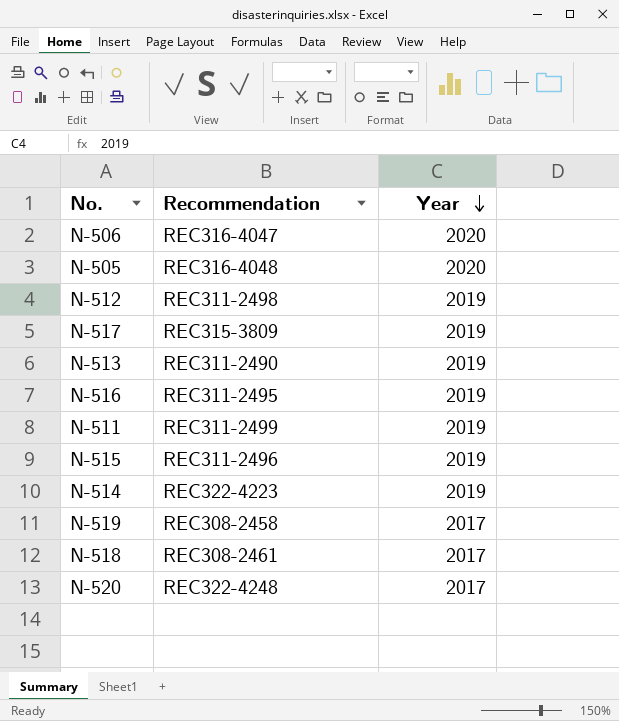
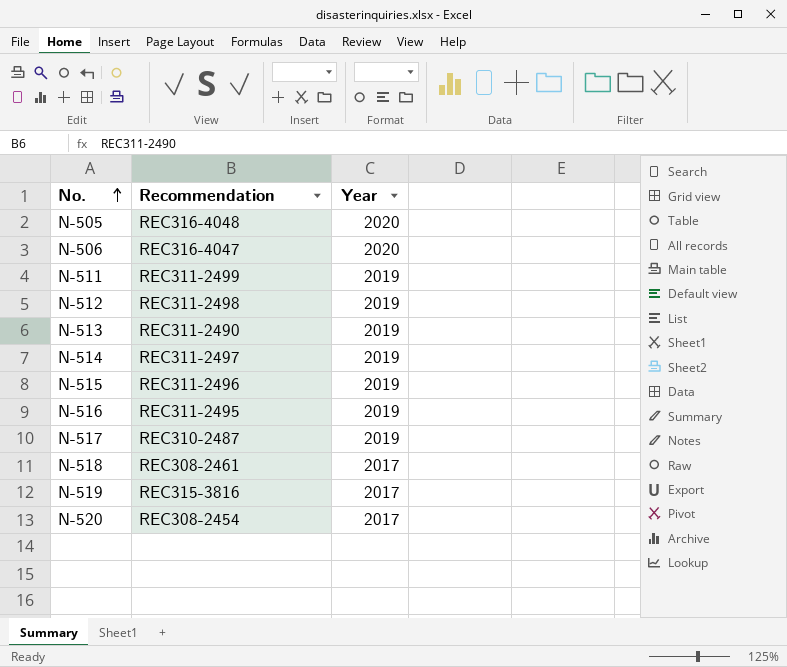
row order: Year descending -> No. ascending
N-514 | Recommendation: REC322-4223 -> REC311-2497
N-517 | Recommendation: REC315-3809 -> REC310-2487
N-519 | Recommendation: REC308-2458 -> REC315-3816
N-520 | Recommendation: REC322-4248 -> REC308-2454

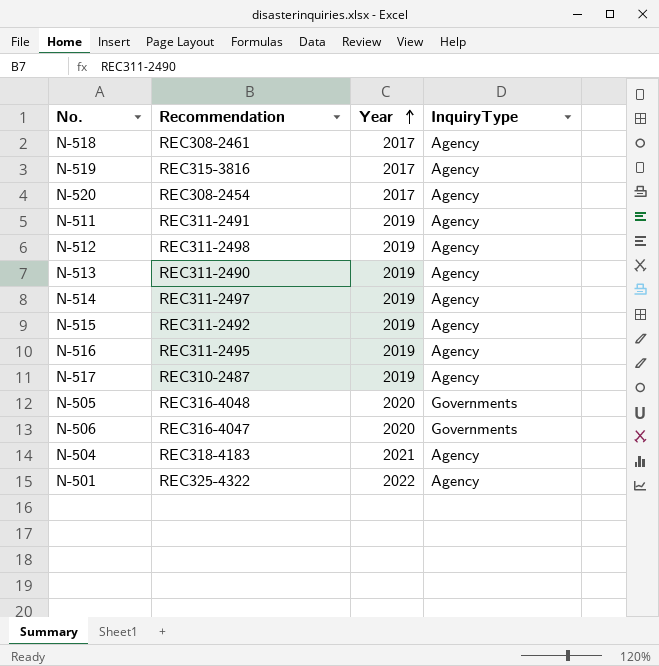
row order: No. ascending -> Year ascending
column InquiryType | position: none -> 4
N-511 | Recommendation: REC311-2499 -> REC311-2491
N-515 | Recommendation: REC311-2496 -> REC311-2492
row N-504: none -> REC318-4183 | 2021 | Agency
row N-501: none -> REC325-4322 | 2022 | Agency

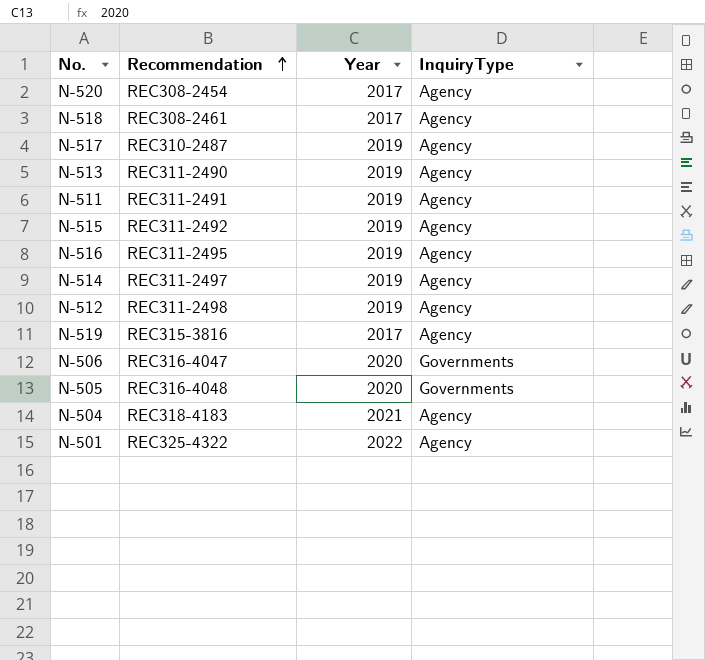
row order: Year ascending -> Recommendation ascending

